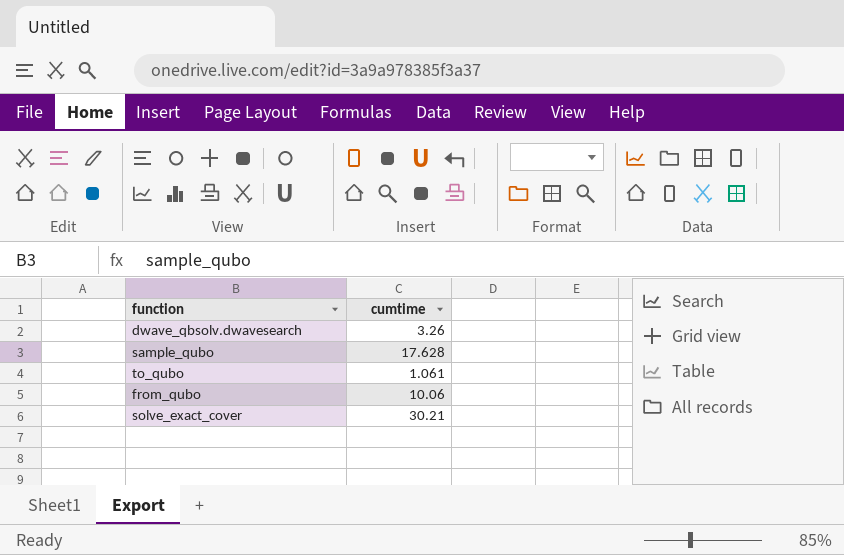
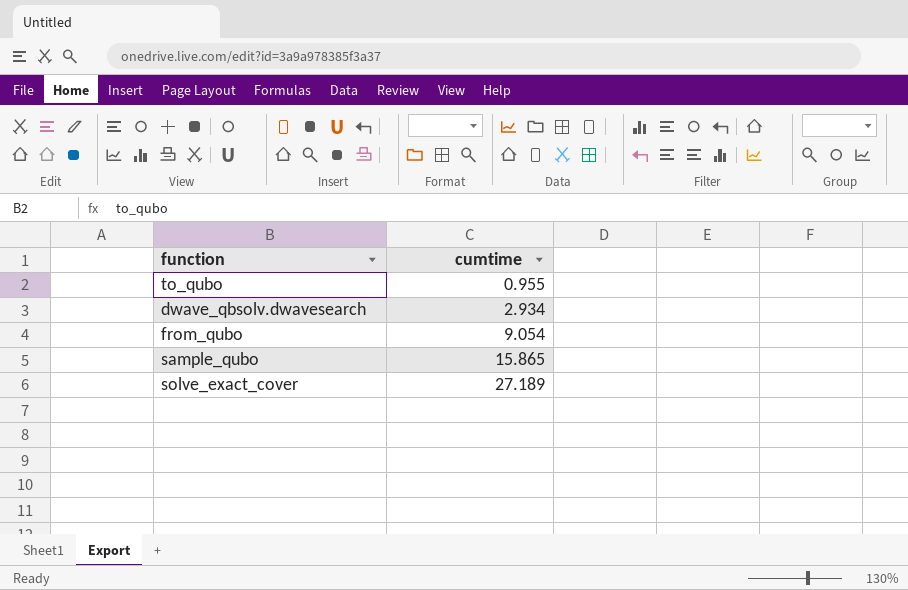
row order: none -> cumtime ascending
to_qubo | cumtime: 1.061 -> 0.955
dwave_qbsolv.dwavesearch | cumtime: 3.26 -> 2.934
from_qubo | cumtime: 10.06 -> 9.054
sample_qubo | cumtime: 17.628 -> 15.865
solve_exact_cover | cumtime: 30.21 -> 27.189

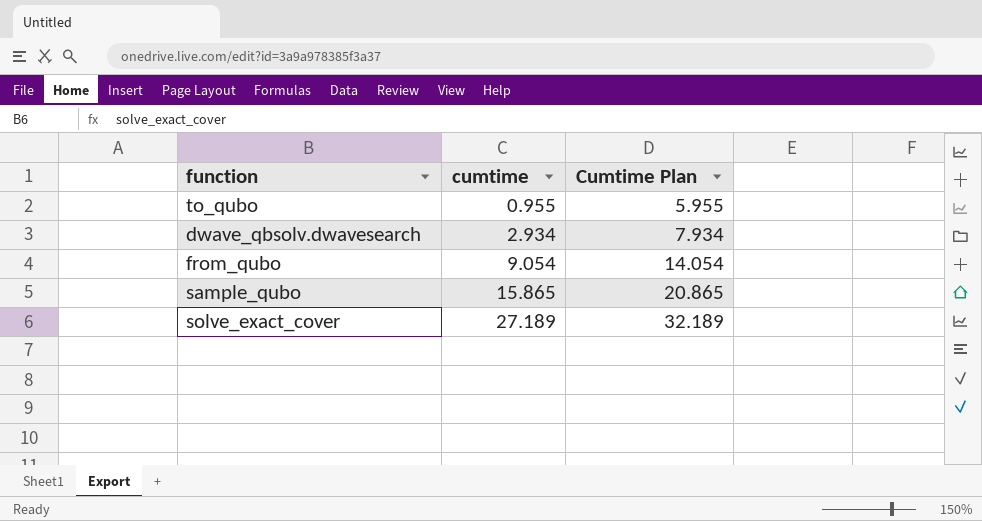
column Cumtime Plan | formula: none -> [cumtime] + 5

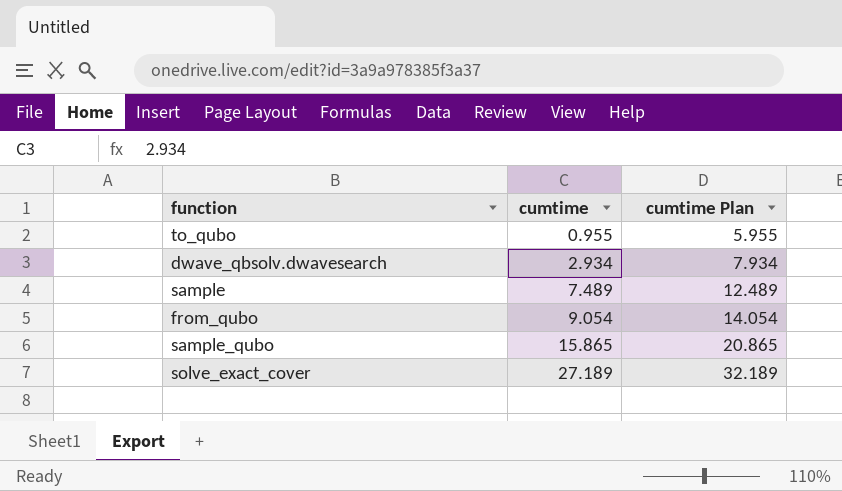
column name: Cumtime Plan -> cumtime Plan
row sample: none -> 7.489 | 12.489

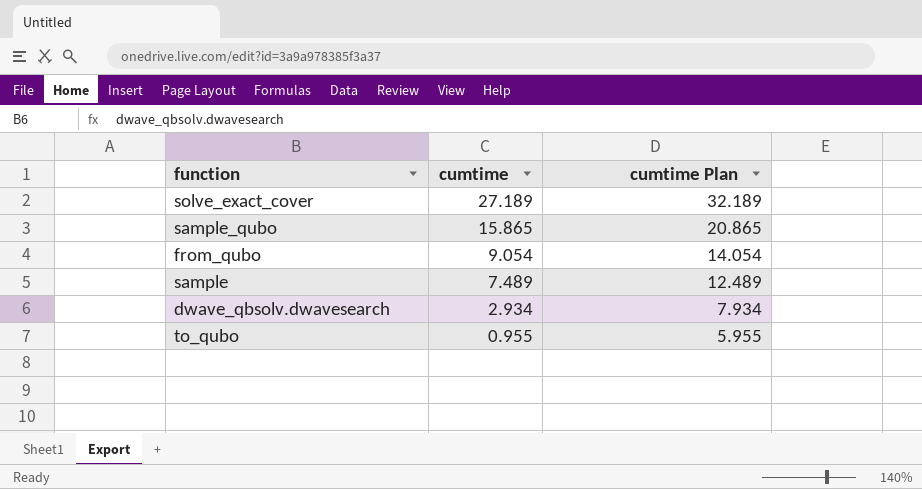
row order: cumtime ascending -> cumtime descending

